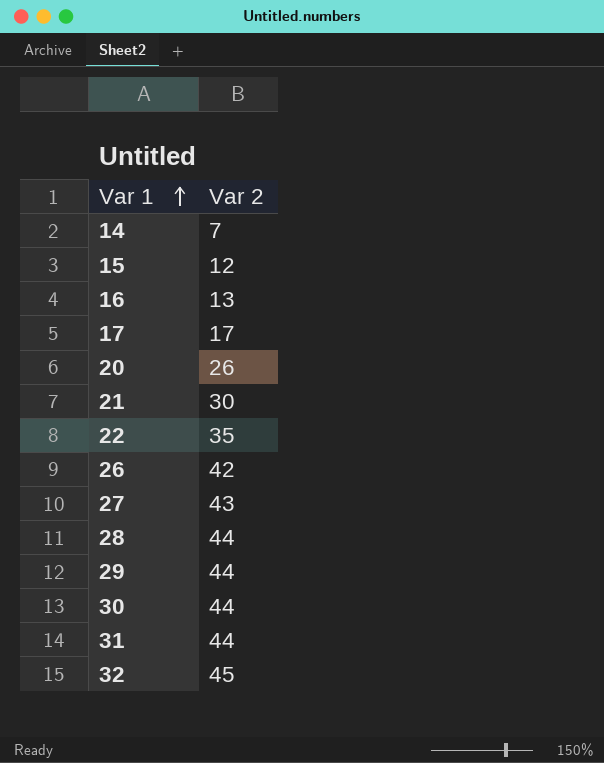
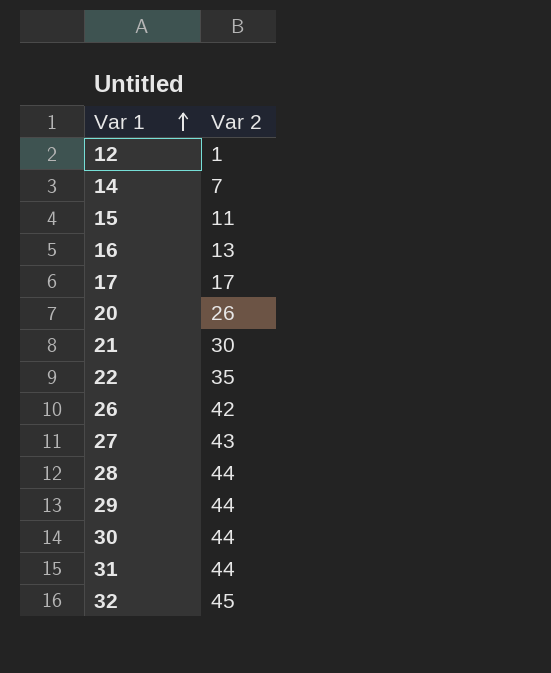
row 12: none -> 1
15 | Var 2: 12 -> 11

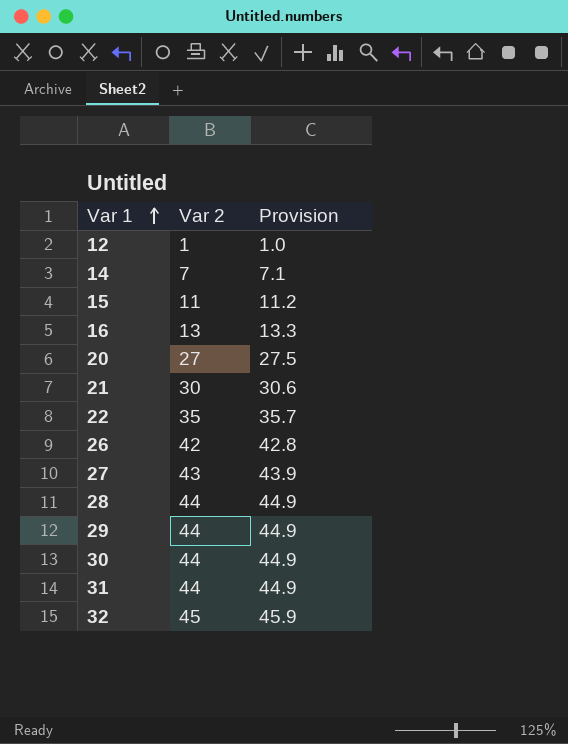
column Provision | formula: none -> [Var 2] * 1.02
row 17: 17 -> none
20 | Var 2: 26 -> 27

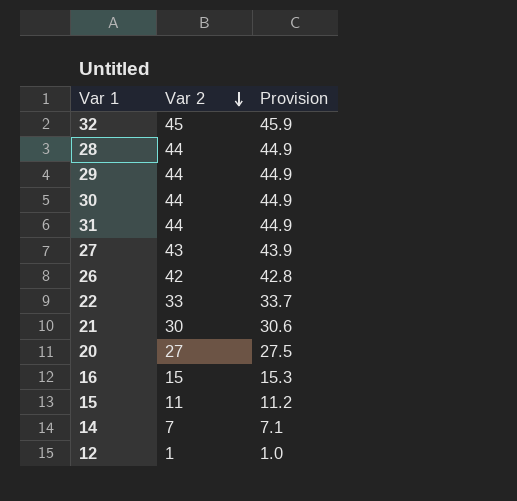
row order: Var 1 ascending -> Var 2 descending
22 | Var 2: 35 -> 33
22 | Provision: 35.7 -> 33.7
16 | Var 2: 13 -> 15
16 | Provision: 13.3 -> 15.3

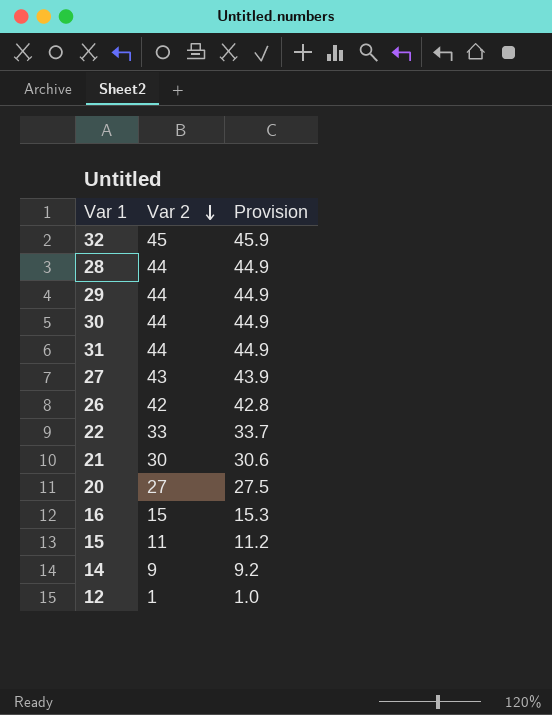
14 | Var 2: 7 -> 9
14 | Provision: 7.1 -> 9.2

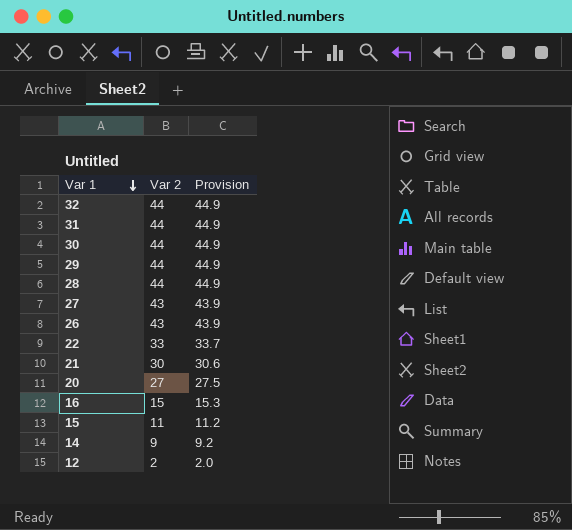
row order: Var 2 descending -> Var 1 descending
32 | Var 2: 45 -> 44
32 | Provision: 45.9 -> 44.9
26 | Var 2: 42 -> 43
26 | Provision: 42.8 -> 43.9
12 | Var 2: 1 -> 2
12 | Provision: 1.0 -> 2.0

